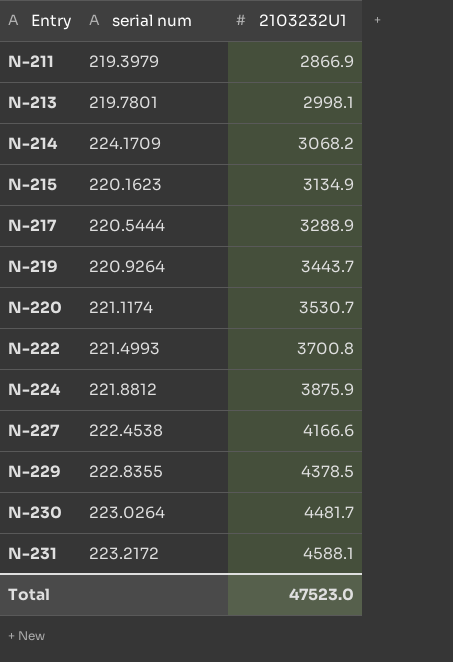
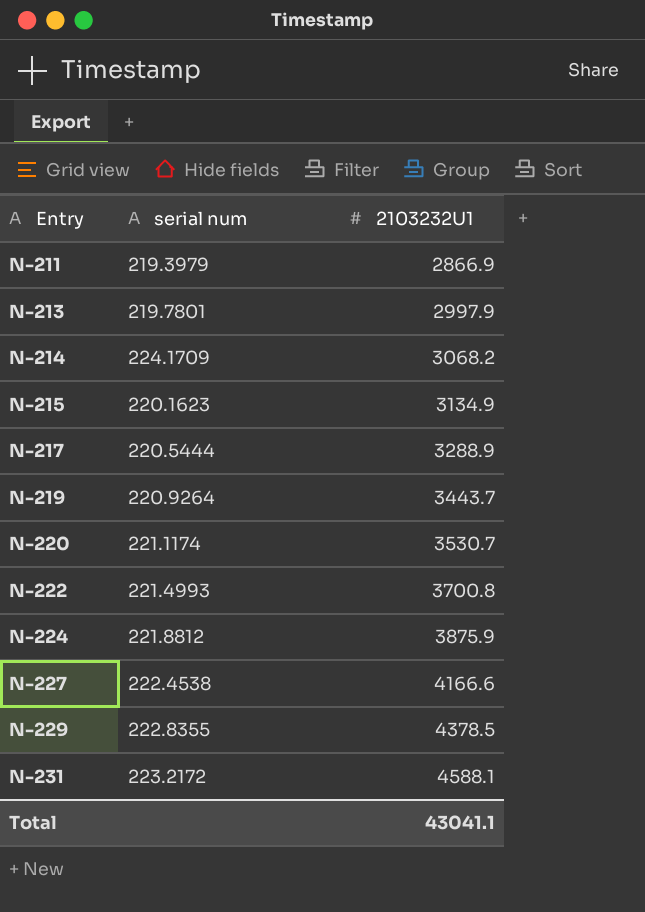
row N-230: 223.0264 | 4481.7 -> none
N-213 | 2103232U1: 2998.1 -> 2997.9
Total | 2103232U1: 47523.0 -> 43041.1

